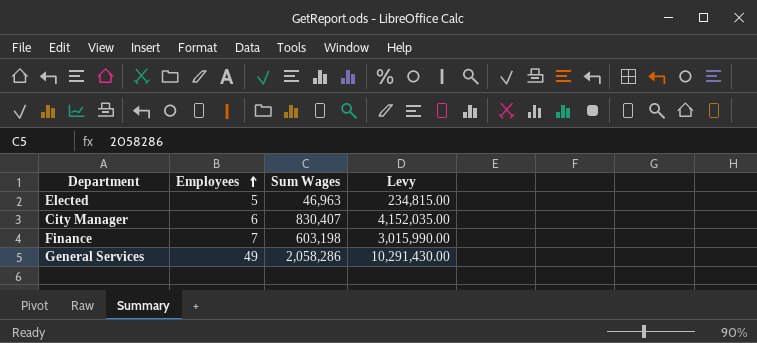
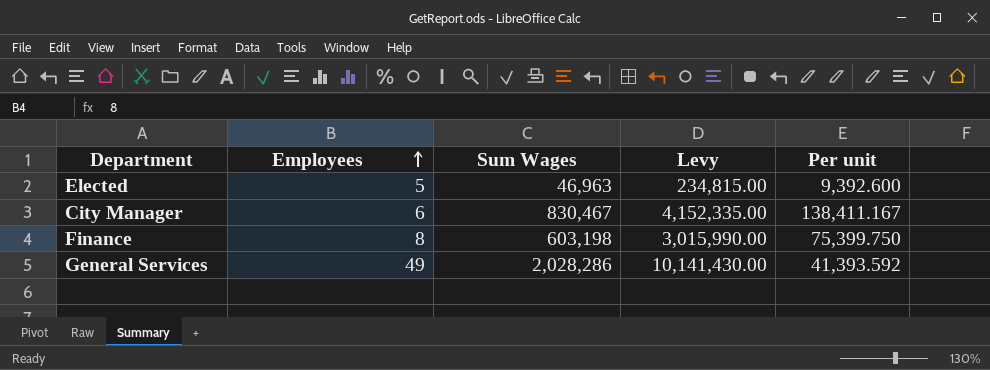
column Per unit | formula: none -> [Sum Wages] / [Employees]
City Manager | Sum Wages: 830,407 -> 830,467
City Manager | Levy: 4,152,035.00 -> 4,152,335.00
Finance | Employees: 7 -> 8
General Services | Sum Wages: 2,058,286 -> 2,028,286
General Services | Levy: 10,291,430.00 -> 10,141,430.00

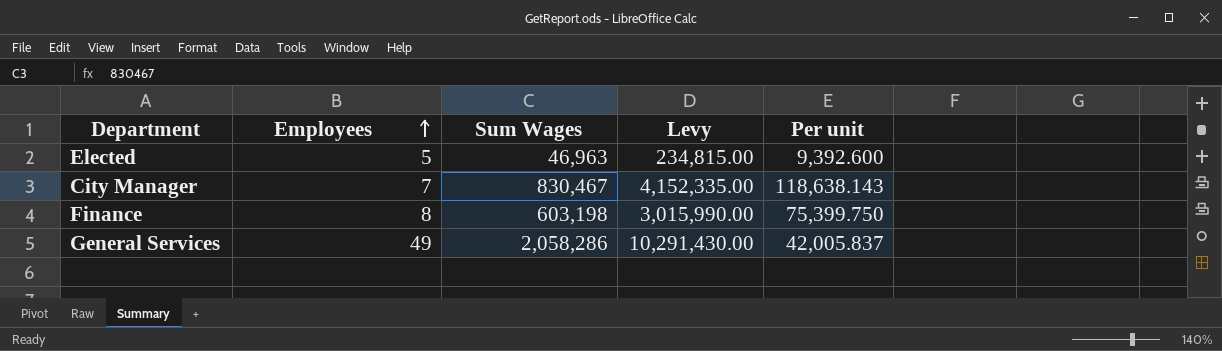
City Manager | Employees: 6 -> 7
City Manager | Per unit: 138,411.167 -> 118,638.143
General Services | Sum Wages: 2,028,286 -> 2,058,286
General Services | Levy: 10,141,430.00 -> 10,291,430.00
General Services | Per unit: 41,393.592 -> 42,005.837

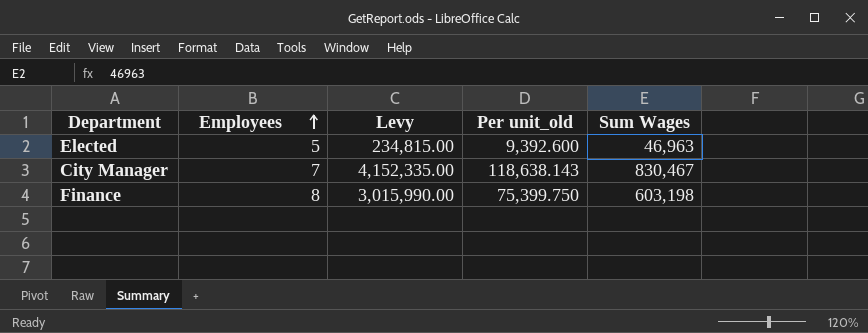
column name: Per unit -> Per unit_old
column Sum Wages | position: 3 -> 5
row General Services: 49 | 2,058,286 | 10,291,430.00 | 42,005.837 -> none

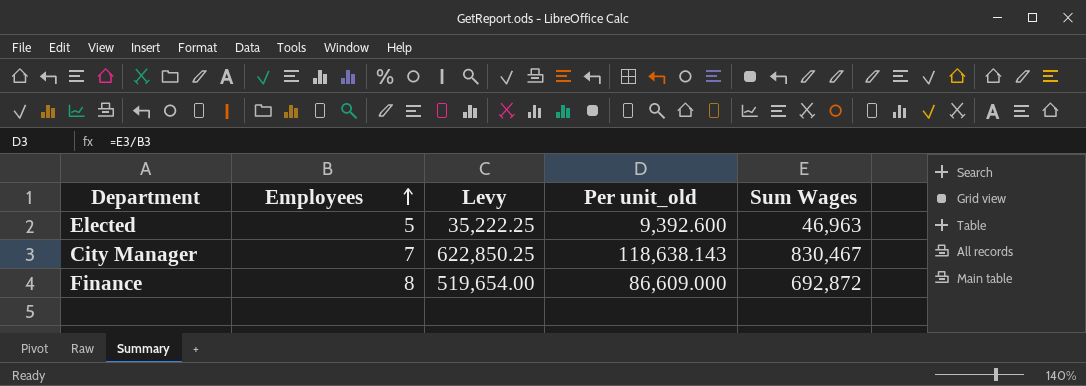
column Levy | formula: [Sum Wages] * 5 -> [Sum Wages] * 0.75
Finance | Per unit_old: 75,399.750 -> 86,609.000
Finance | Sum Wages: 603,198 -> 692,872

